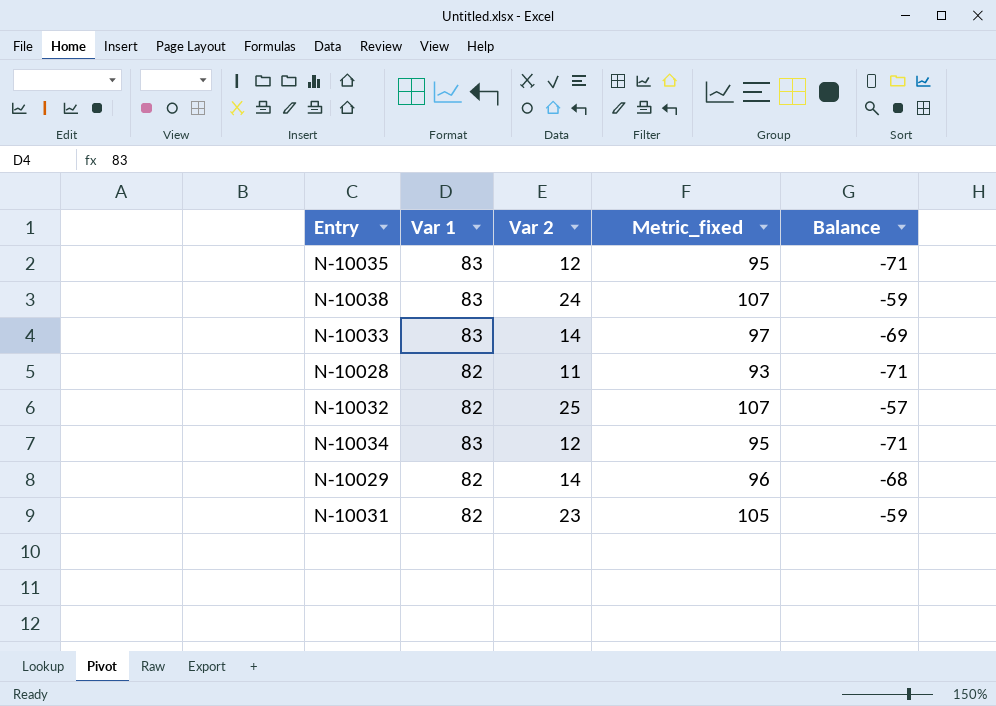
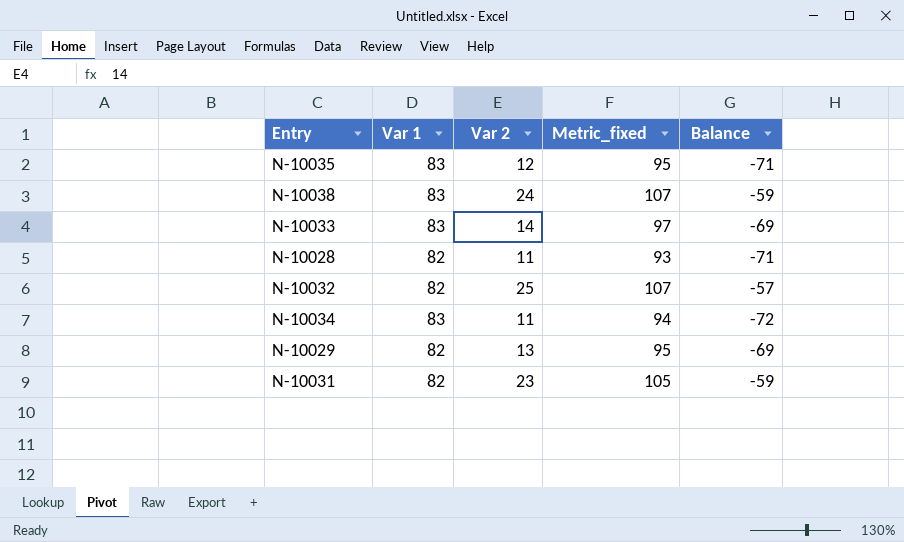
N-10034 | Var 2: 12 -> 11
N-10034 | Metric_fixed: 95 -> 94
N-10034 | Balance: -71 -> -72
N-10029 | Var 2: 14 -> 13
N-10029 | Metric_fixed: 96 -> 95
N-10029 | Balance: -68 -> -69

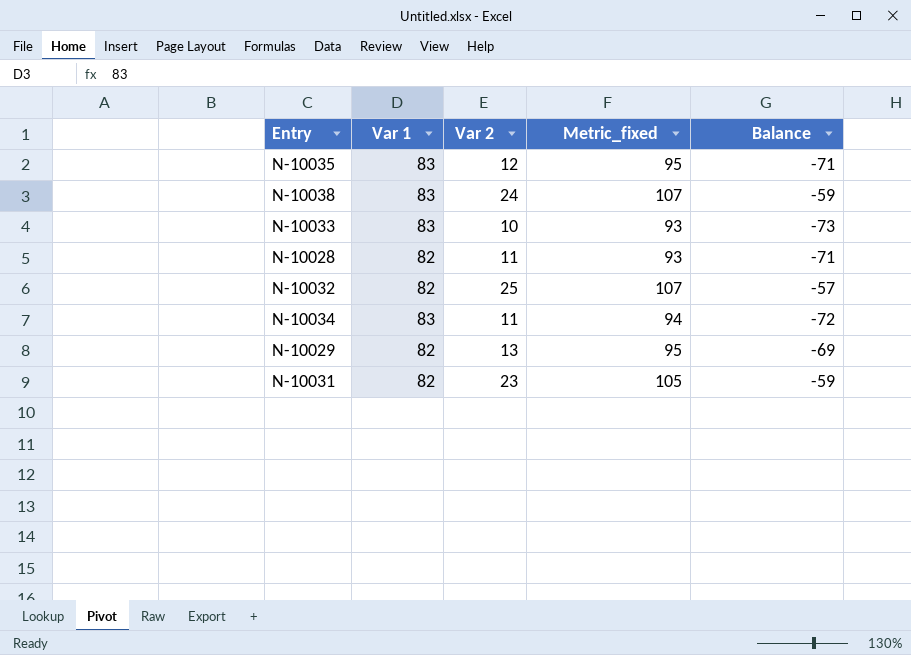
N-10033 | Var 2: 14 -> 10
N-10033 | Metric_fixed: 97 -> 93
N-10033 | Balance: -69 -> -73

